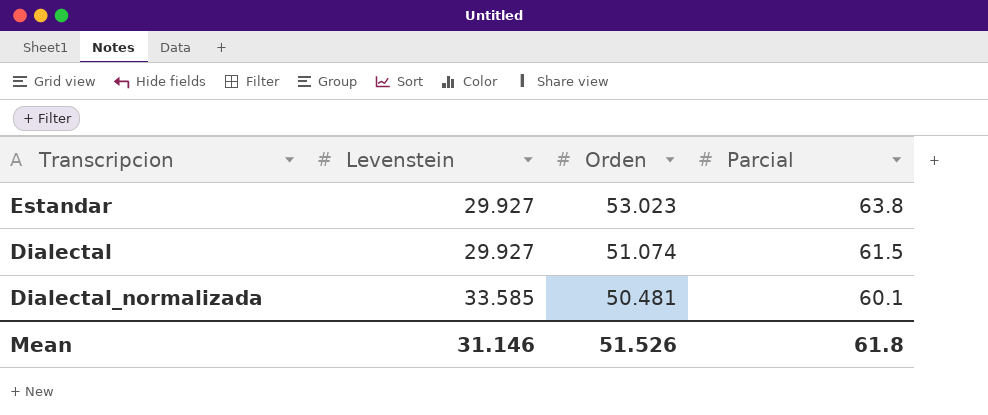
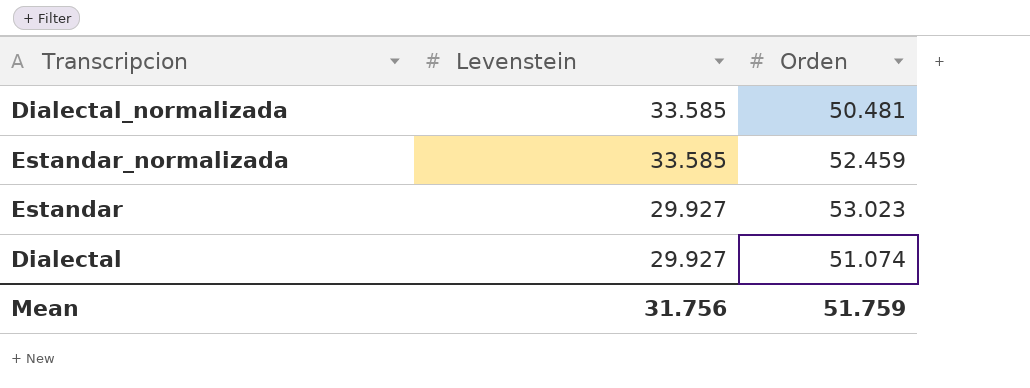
row order: Levenstein ascending -> Levenstein descending
column Parcial | position: 4 -> none
row Estandar_normalizada: none -> 33.585 | 52.459
Mean | Levenstein: 31.146 -> 31.756
Mean | Orden: 51.526 -> 51.759

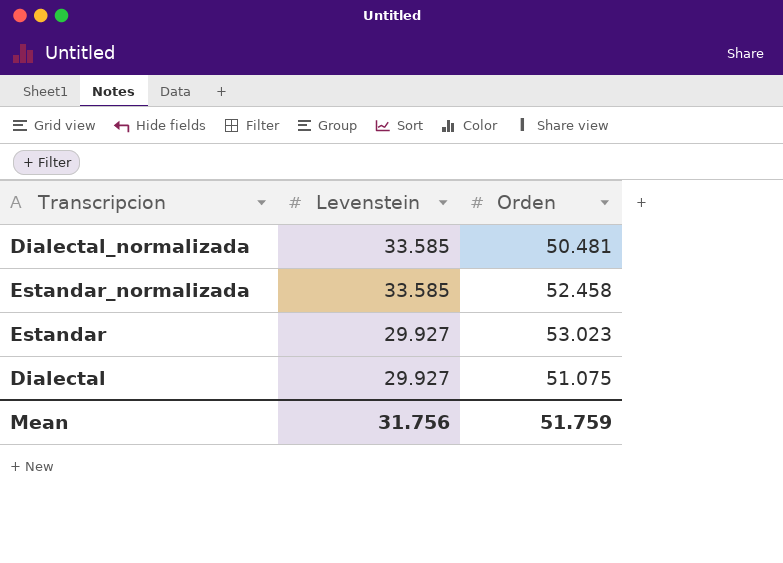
Estandar_normalizada | Orden: 52.459 -> 52.458
Dialectal | Orden: 51.074 -> 51.075

